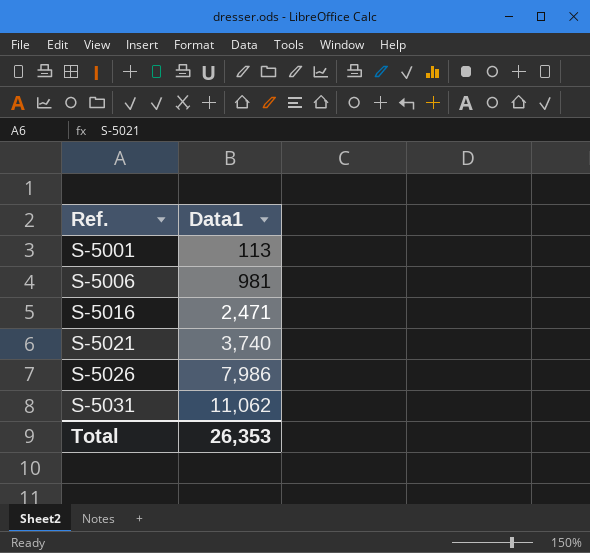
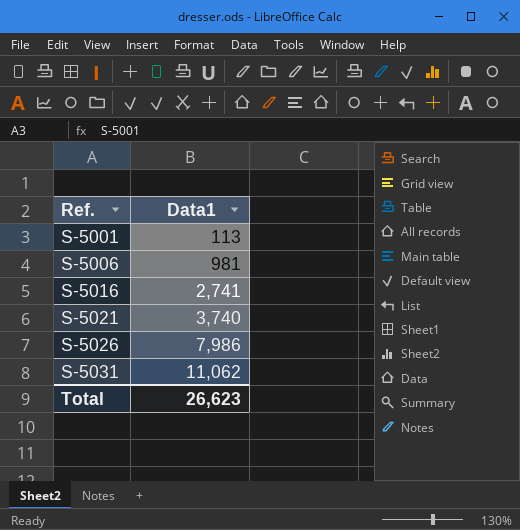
S-5016 | Data1: 2,471 -> 2,741
Total | Data1: 26,353 -> 26,623

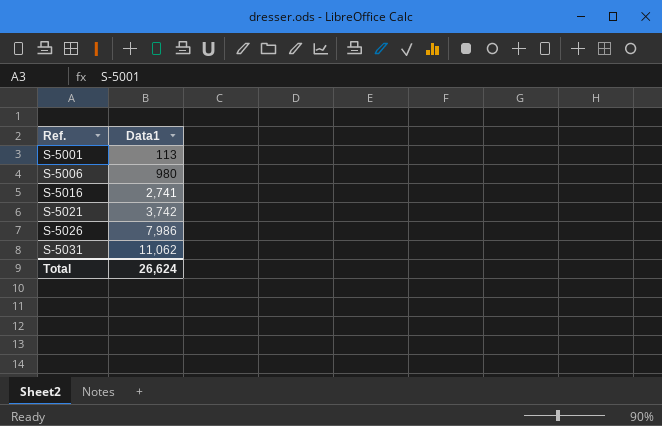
S-5006 | Data1: 981 -> 980
S-5021 | Data1: 3,740 -> 3,742
Total | Data1: 26,623 -> 26,624

